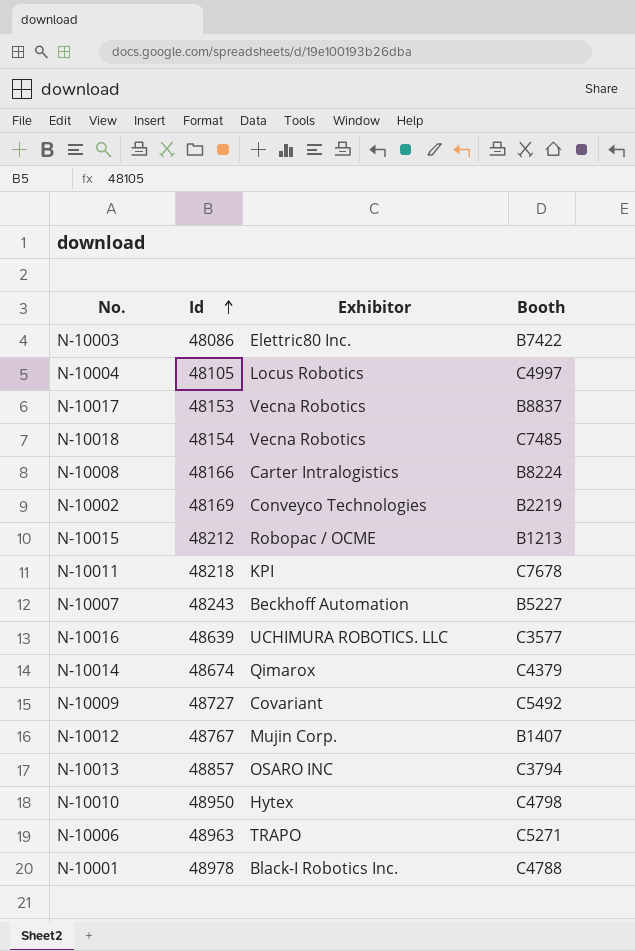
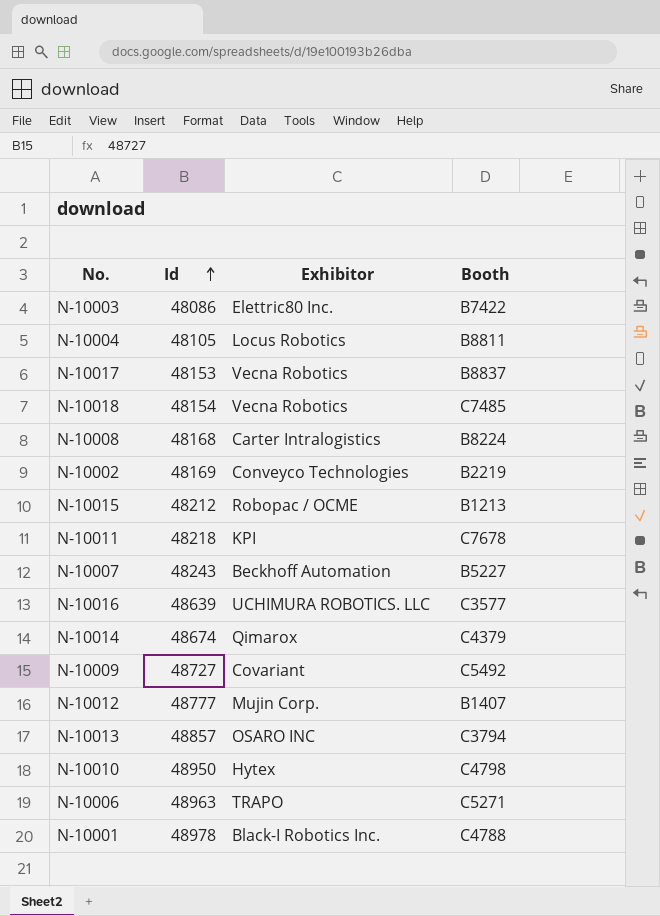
N-10004 | Booth: C4997 -> B8811
N-10008 | Id: 48166 -> 48168
N-10012 | Id: 48767 -> 48777

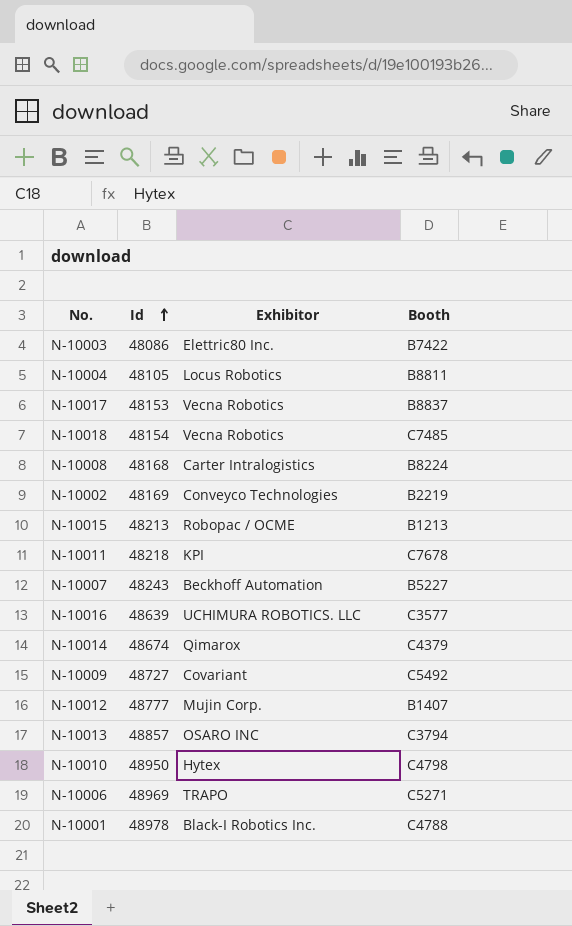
N-10015 | Id: 48212 -> 48213
N-10006 | Id: 48963 -> 48969

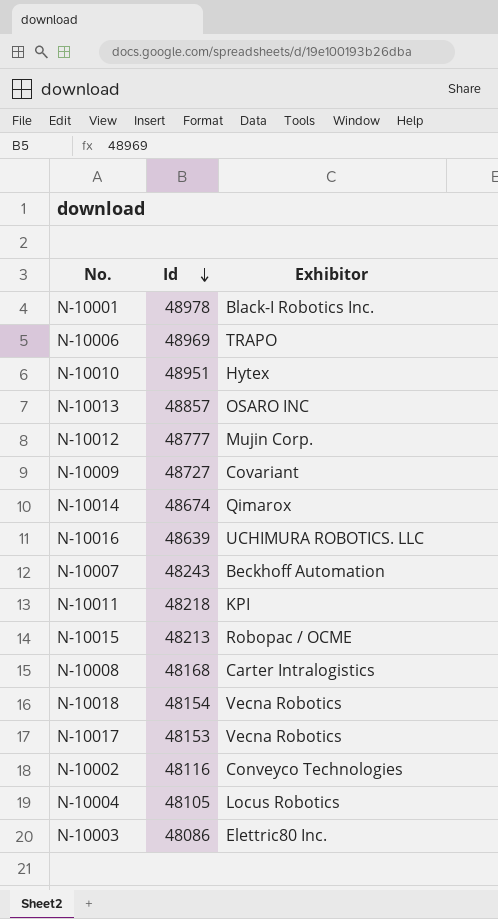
row order: Id ascending -> Id descending
column Booth | position: 4 -> none
N-10010 | Id: 48950 -> 48951
N-10002 | Id: 48169 -> 48116

